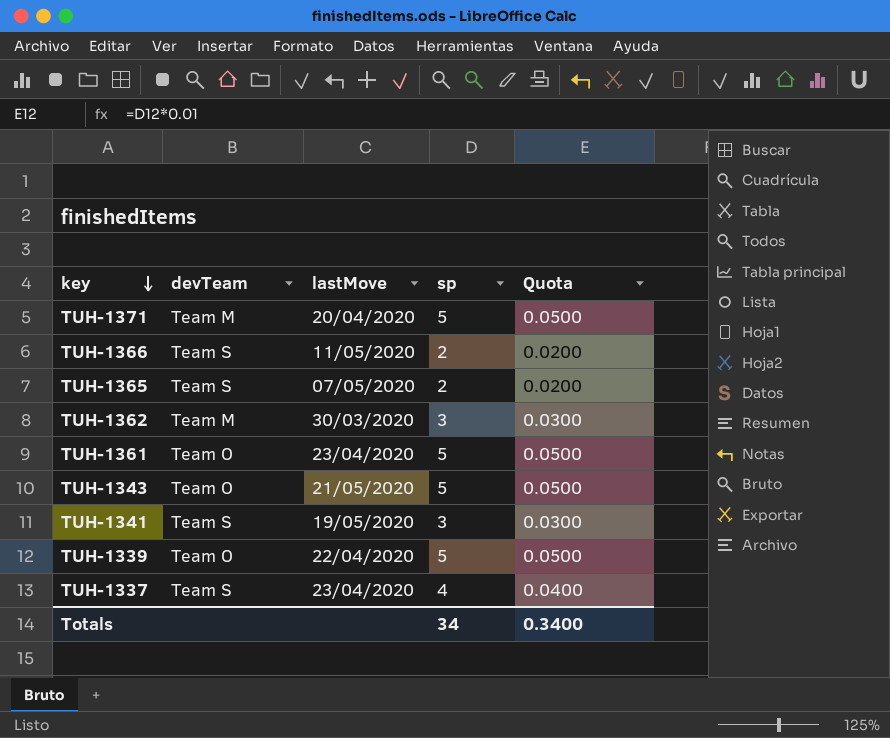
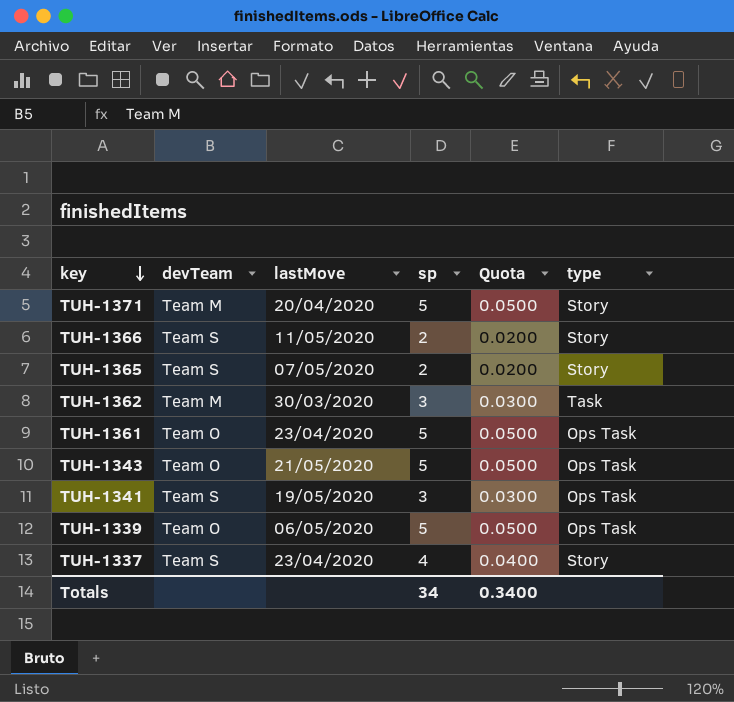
column type | position: none -> 6
TUH-1339 | lastMove: 22/04/2020 -> 06/05/2020

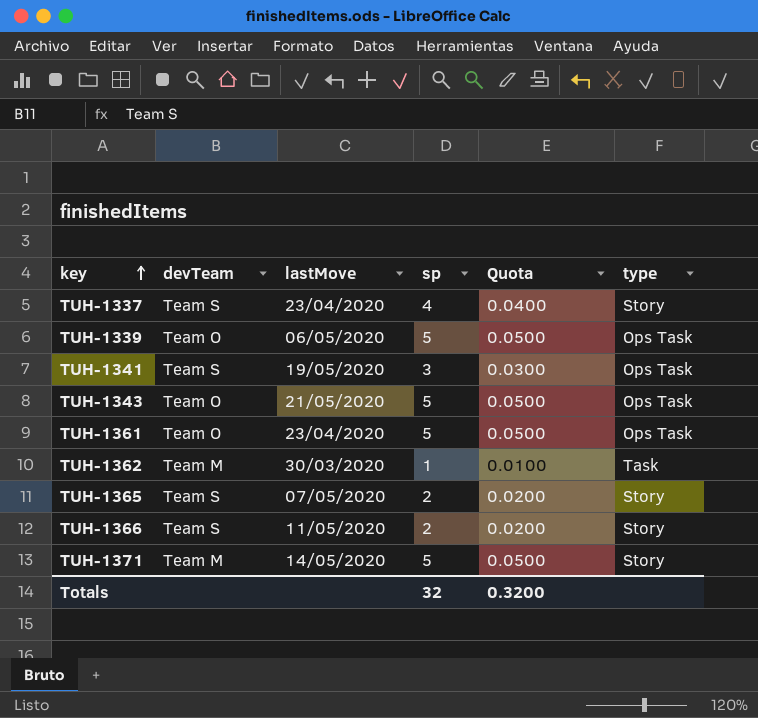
row order: key descending -> key ascending
TUH-1362 | sp: 3 -> 1
TUH-1362 | Quota: 0.0300 -> 0.0100
TUH-1371 | lastMove: 20/04/2020 -> 14/05/2020
Totals | sp: 34 -> 32
Totals | Quota: 0.3400 -> 0.3200

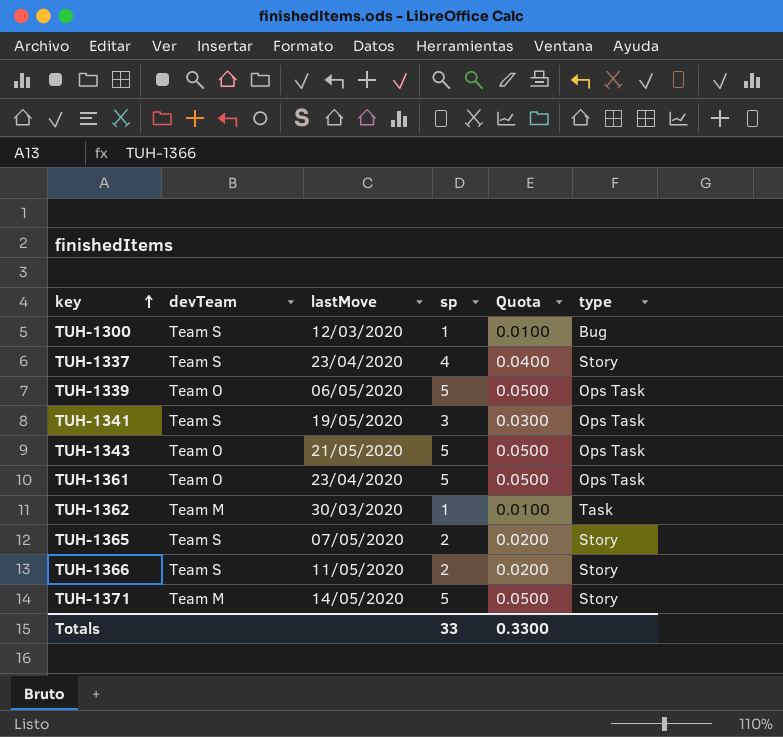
row TUH-1300: none -> Team S | 12/03/2020 | 1 | 0.0100 | Bug
Totals | sp: 32 -> 33
Totals | Quota: 0.3200 -> 0.3300

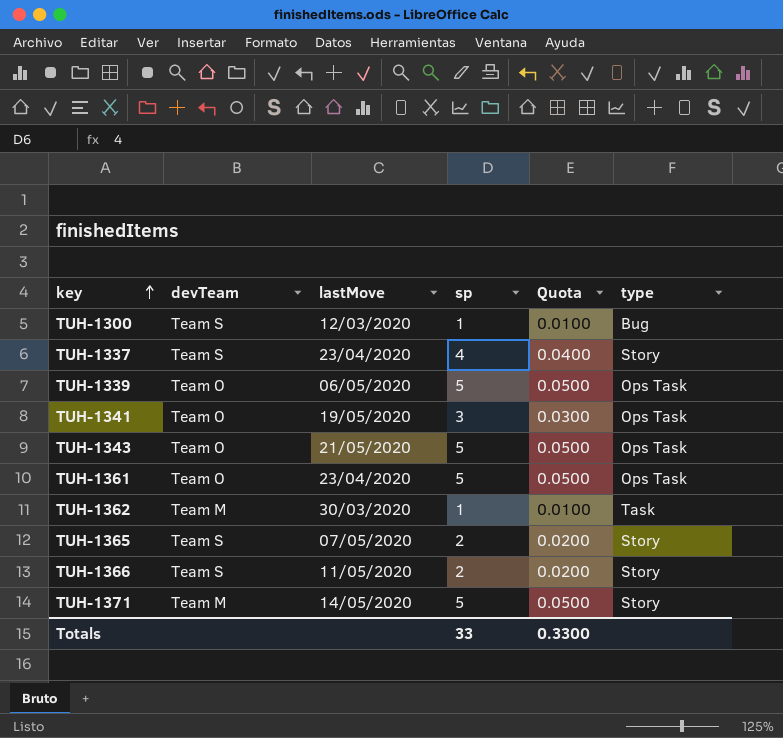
TUH-1341 | devTeam: Team S -> Team O

